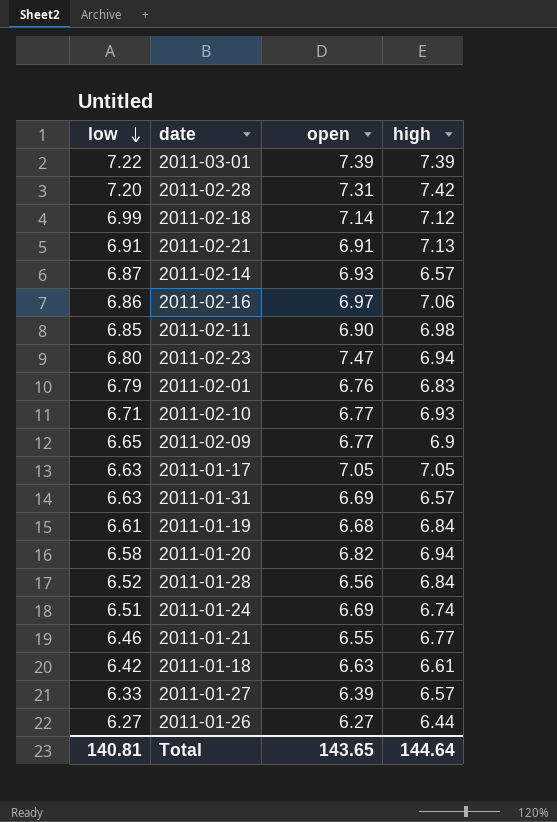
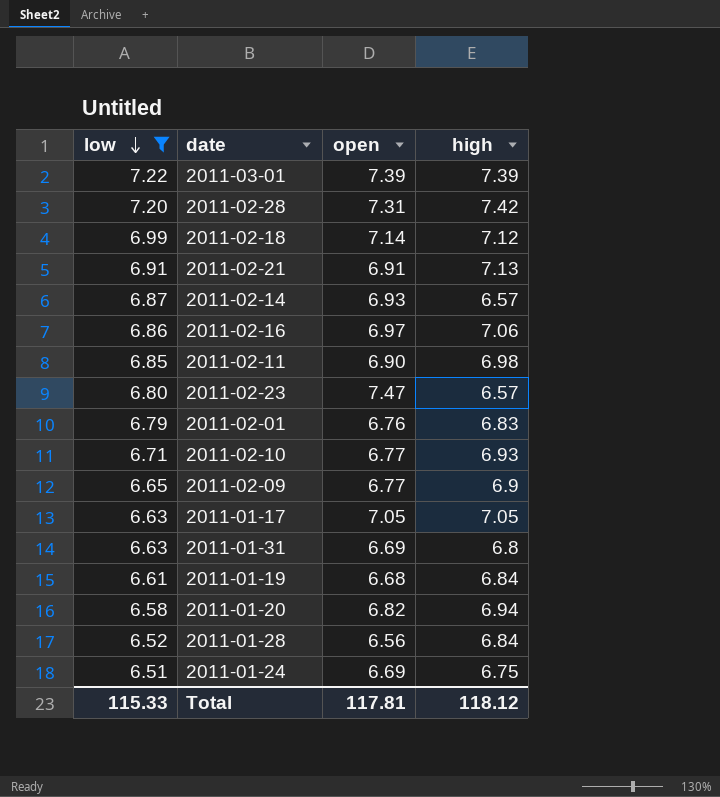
filter: none -> low >= 6.51
2011-02-23 | high: 6.94 -> 6.57
2011-01-31 | high: 6.57 -> 6.8
2011-01-24 | high: 6.74 -> 6.75
Total | low: 140.81 -> 115.33
Total | open: 143.65 -> 117.81
Total | high: 144.64 -> 118.12

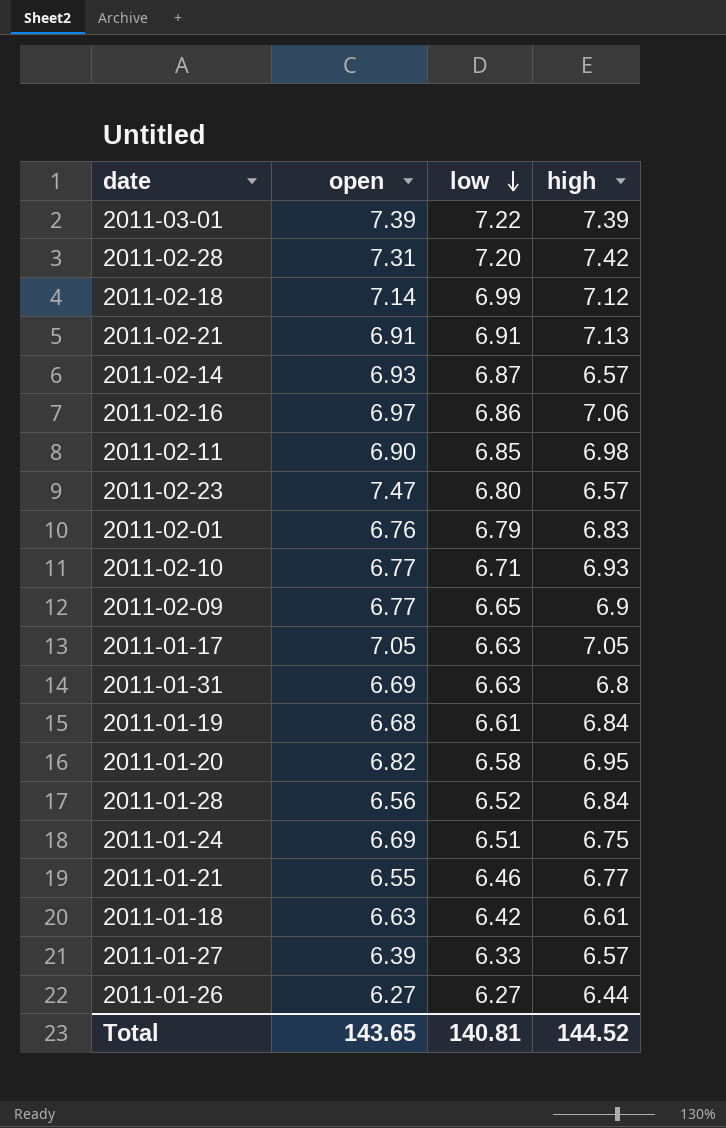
filter: low >= 6.51 -> none
column low | position: 1 -> 3
2011-01-20 | high: 6.94 -> 6.95
Total | open: 117.81 -> 143.65
Total | low: 115.33 -> 140.81
Total | high: 118.12 -> 144.52

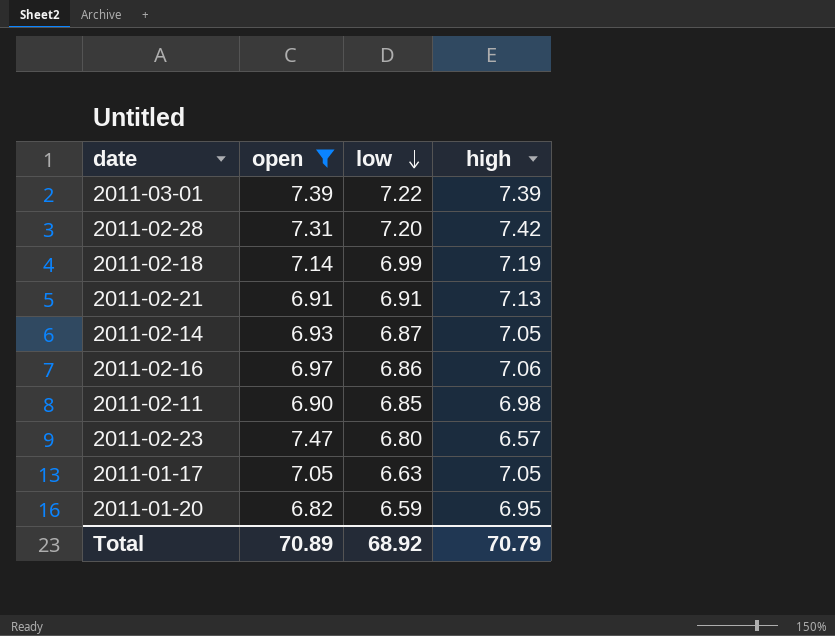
filter: none -> open >= 6.82
2011-02-18 | high: 7.12 -> 7.19
2011-02-14 | high: 6.57 -> 7.05
2011-01-20 | low: 6.58 -> 6.59
Total | open: 143.65 -> 70.89
Total | low: 140.81 -> 68.92
Total | high: 144.52 -> 70.79

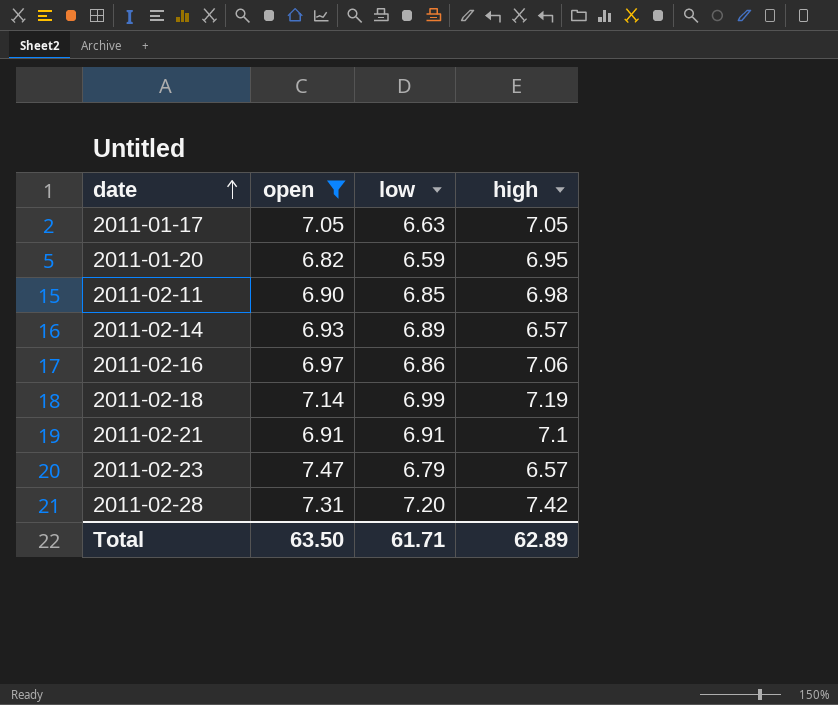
row order: low descending -> date ascending
row 2011-03-01: 7.39 | 7.22 | 7.39 -> none
2011-02-14 | low: 6.87 -> 6.89
2011-02-14 | high: 7.05 -> 6.57
2011-02-21 | high: 7.13 -> 7.1
2011-02-23 | low: 6.80 -> 6.79
Total | open: 70.89 -> 63.50
Total | low: 68.92 -> 61.71
Total | high: 70.79 -> 62.89

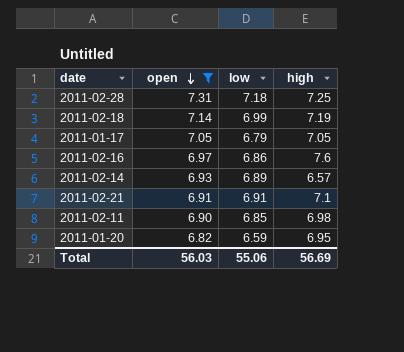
row order: date ascending -> open descending
row 2011-02-23: 7.47 | 6.79 | 6.57 -> none
2011-02-28 | low: 7.20 -> 7.18
2011-02-28 | high: 7.42 -> 7.25
2011-01-17 | low: 6.63 -> 6.79
2011-02-16 | high: 7.06 -> 7.6
Total | open: 63.50 -> 56.03
Total | low: 61.71 -> 55.06
Total | high: 62.89 -> 56.69

